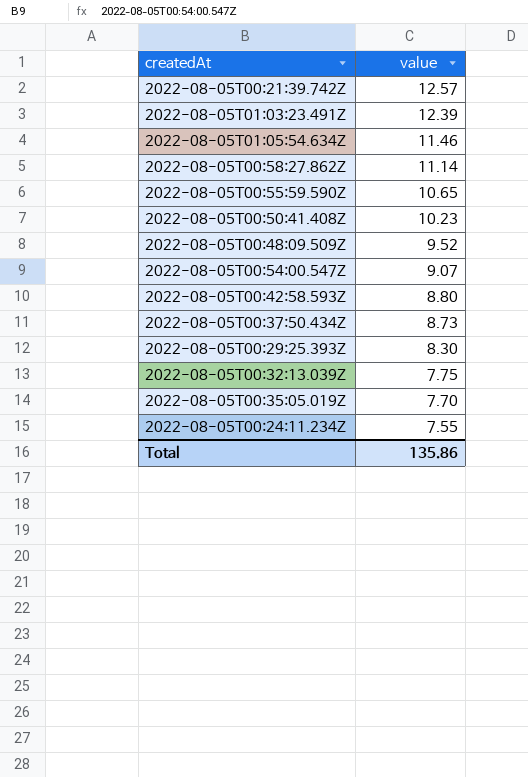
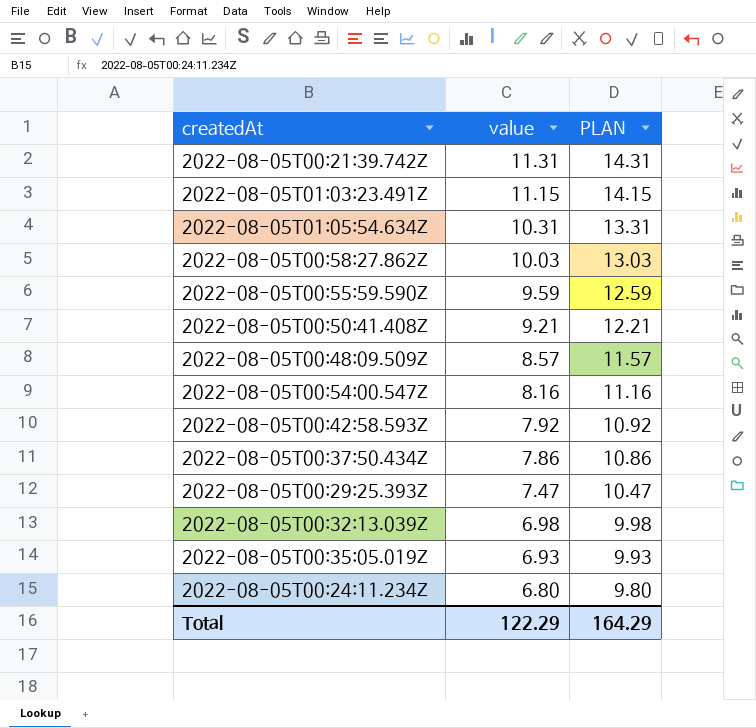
column PLAN | formula: none -> [value] + 3
2022-08-05T00:21:39.742Z | value: 12.57 -> 11.31
2022-08-05T01:03:23.491Z | value: 12.39 -> 11.15
2022-08-05T01:05:54.634Z | value: 11.46 -> 10.31
2022-08-05T00:58:27.862Z | value: 11.14 -> 10.03
2022-08-05T00:55:59.590Z | value: 10.65 -> 9.59
2022-08-05T00:50:41.408Z | value: 10.23 -> 9.21
2022-08-05T00:48:09.509Z | value: 9.52 -> 8.57
2022-08-05T00:54:00.547Z | value: 9.07 -> 8.16
2022-08-05T00:42:58.593Z | value: 8.80 -> 7.92
2022-08-05T00:37:50.434Z | value: 8.73 -> 7.86
2022-08-05T00:29:25.393Z | value: 8.30 -> 7.47
2022-08-05T00:32:13.039Z | value: 7.75 -> 6.98
2022-08-05T00:35:05.019Z | value: 7.70 -> 6.93
2022-08-05T00:24:11.234Z | value: 7.55 -> 6.80
Total | value: 135.86 -> 122.29

